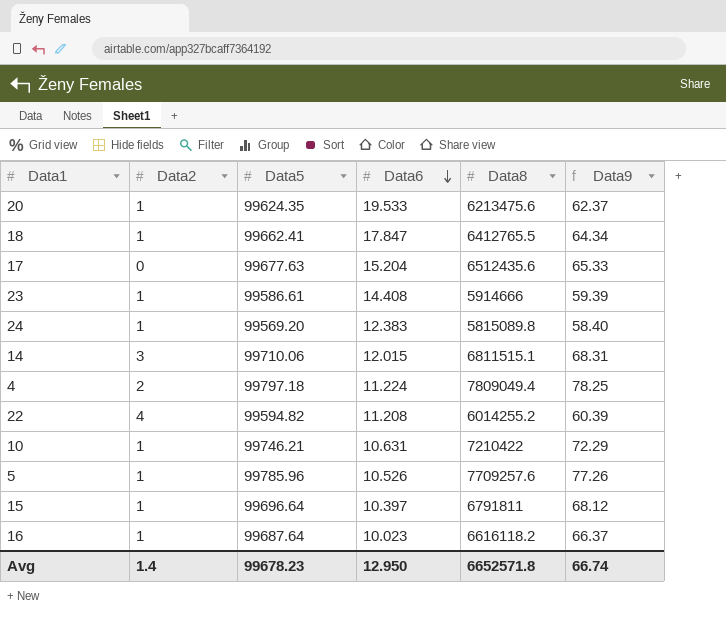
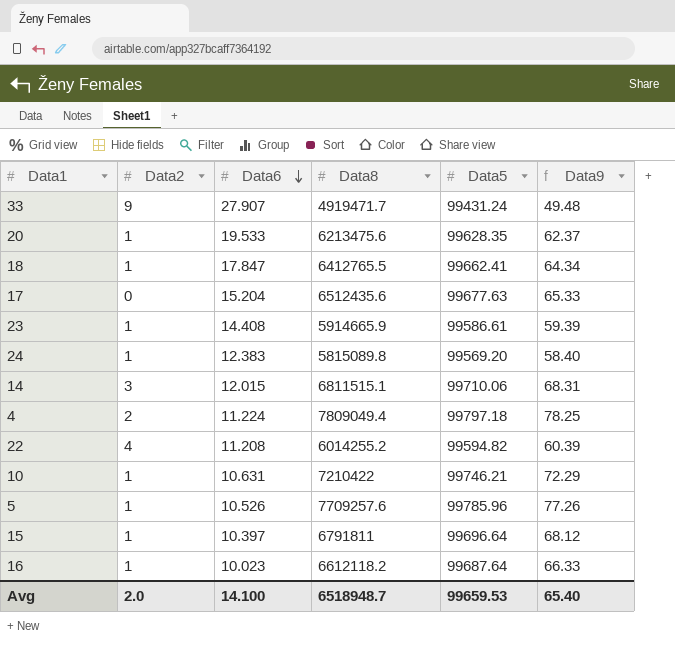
column Data5 | position: 3 -> 5
row 33: none -> 9 | 27.907 | 4919471.7 | 99431.24 | 49.48
20 | Data5: 99624.35 -> 99628.35
23 | Data8: 5914666 -> 5914665.9
16 | Data8: 6616118.2 -> 6612118.2
16 | Data9: 66.37 -> 66.33
Avg | Data2: 1.4 -> 2.0
Avg | Data6: 12.950 -> 14.100
Avg | Data8: 6652571.8 -> 6518948.7
Avg | Data5: 99678.23 -> 99659.53
Avg | Data9: 66.74 -> 65.40

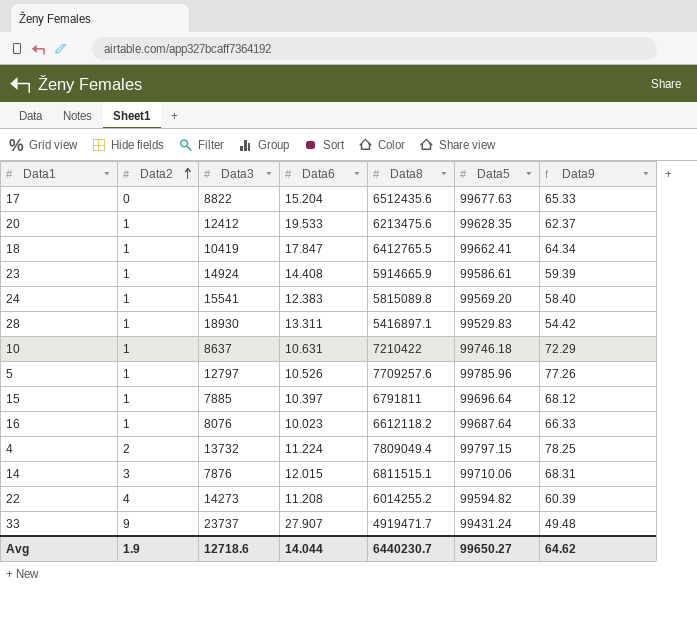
row order: Data6 descending -> Data2 ascending
column Data3 | position: none -> 3
row 28: none -> 1 | 18930 | 13.311 | 5416897.1 | 99529.83 | 54.42
10 | Data5: 99746.21 -> 99746.18
4 | Data5: 99797.18 -> 99797.15
Avg | Data2: 2.0 -> 1.9
Avg | Data6: 14.100 -> 14.044
Avg | Data8: 6518948.7 -> 6440230.7
Avg | Data5: 99659.53 -> 99650.27
Avg | Data9: 65.40 -> 64.62

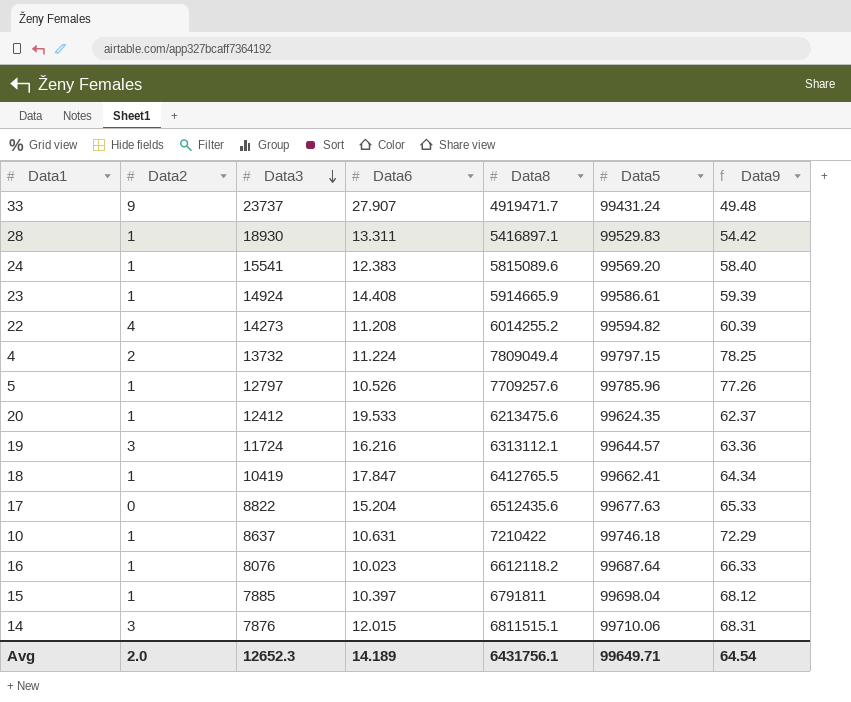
row order: Data2 ascending -> Data3 descending
24 | Data8: 5815089.8 -> 5815089.6
20 | Data5: 99628.35 -> 99624.35
row 19: none -> 3 | 11724 | 16.216 | 6313112.1 | 99644.57 | 63.36
15 | Data5: 99696.64 -> 99698.04
Avg | Data2: 1.9 -> 2.0
Avg | Data3: 12718.6 -> 12652.3
Avg | Data6: 14.044 -> 14.189
Avg | Data8: 6440230.7 -> 6431756.1
Avg | Data5: 99650.27 -> 99649.71
Avg | Data9: 64.62 -> 64.54

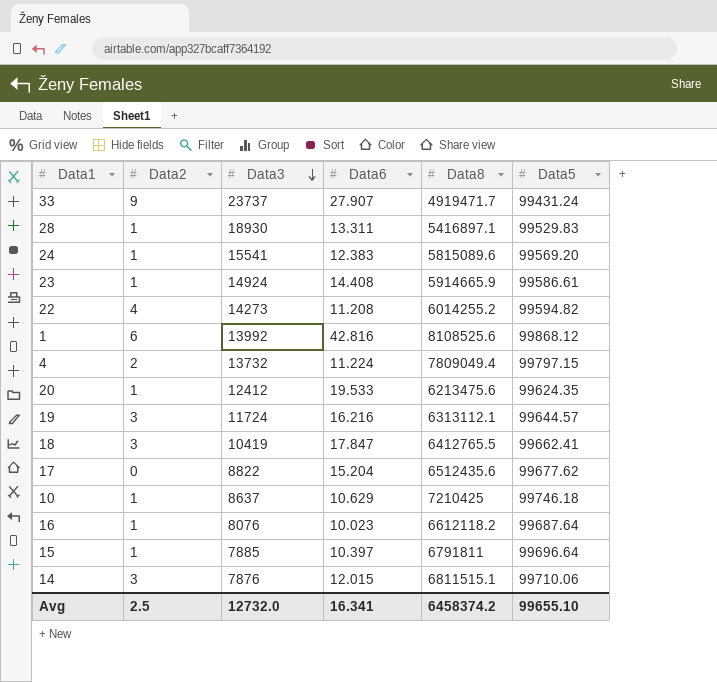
column Data9 | formula: [Data8] / [Data5] -> none
row 5: 1 | 12797 | 10.526 | 7709257.6 | 99785.96 | 77.26 -> none
row 1: none -> 6 | 13992 | 42.816 | 8108525.6 | 99868.12
18 | Data2: 1 -> 3
17 | Data5: 99677.63 -> 99677.62
10 | Data6: 10.631 -> 10.629
10 | Data8: 7210422 -> 7210425
15 | Data5: 99698.04 -> 99696.64
Avg | Data2: 2.0 -> 2.5
Avg | Data3: 12652.3 -> 12732.0
Avg | Data6: 14.189 -> 16.341
Avg | Data8: 6431756.1 -> 6458374.2
Avg | Data5: 99649.71 -> 99655.10

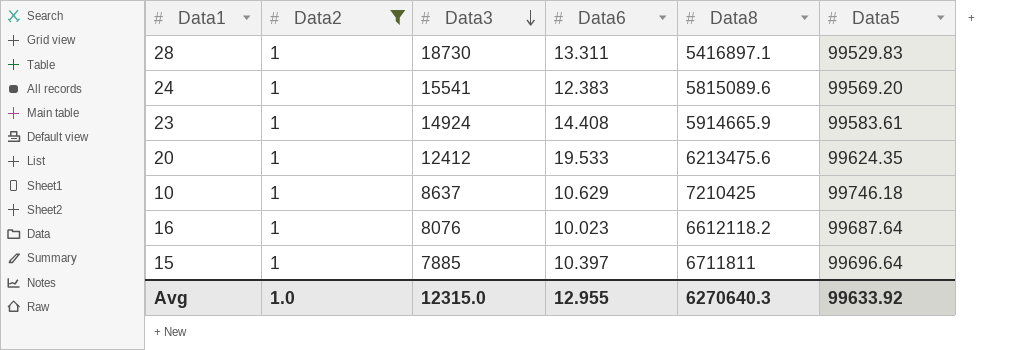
filter: none -> Data2 = 1
28 | Data3: 18930 -> 18730
23 | Data5: 99586.61 -> 99583.61
15 | Data8: 6791811 -> 6711811
Avg | Data2: 2.5 -> 1.0
Avg | Data3: 12732.0 -> 12315.0
Avg | Data6: 16.341 -> 12.955
Avg | Data8: 6458374.2 -> 6270640.3
Avg | Data5: 99655.10 -> 99633.92

